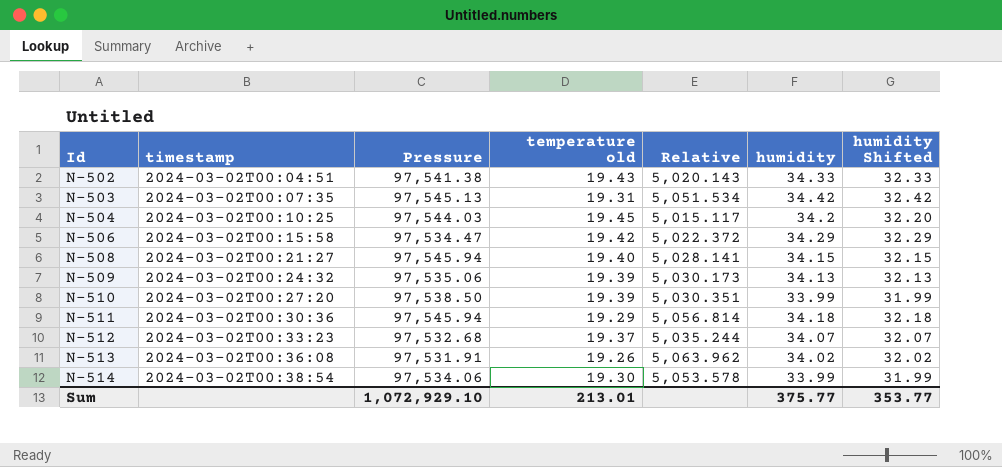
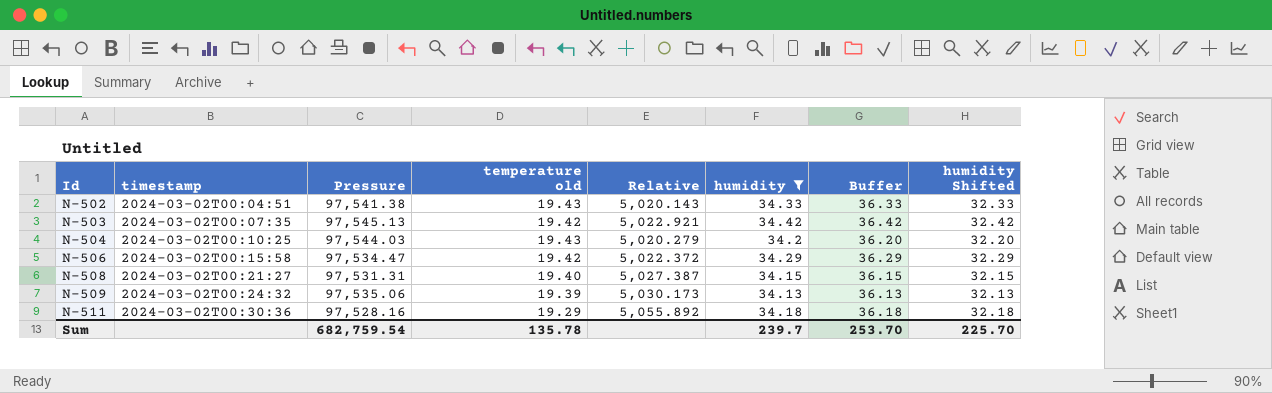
filter: none -> humidity >= 34.13
column Buffer | formula: none -> [humidity] + 2
N-503 | temperature old: 19.31 -> 19.42
N-503 | Relative: 5,051.534 -> 5,022.921
N-504 | temperature old: 19.45 -> 19.43
N-504 | Relative: 5,015.117 -> 5,020.279
N-508 | Pressure: 97,545.94 -> 97,531.31
N-508 | Relative: 5,028.141 -> 5,027.387
N-511 | Pressure: 97,545.94 -> 97,528.16
N-511 | Relative: 5,056.814 -> 5,055.892
Sum | Pressure: 1,072,929.10 -> 682,759.54
Sum | temperature old: 213.01 -> 135.78
Sum | humidity: 375.77 -> 239.7
Sum | humidity Shifted: 353.77 -> 225.70

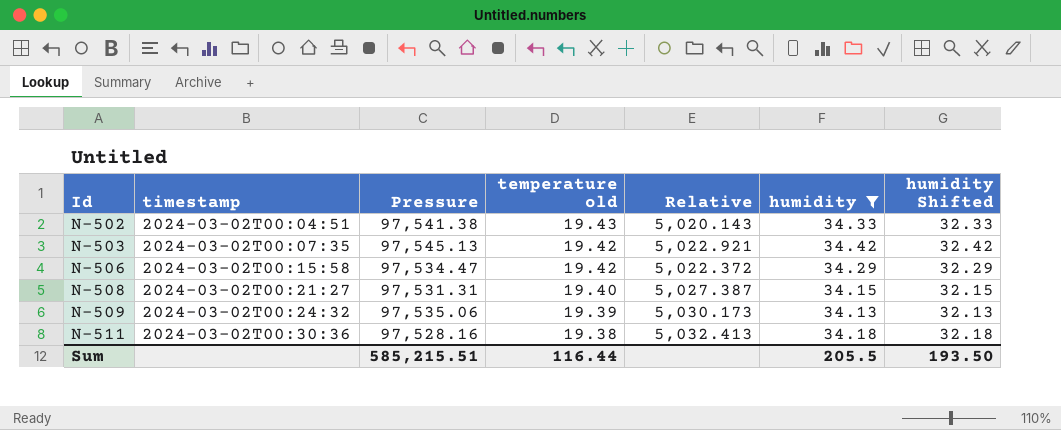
column Buffer | formula: [humidity] + 2 -> none
row N-504: 2024-03-02T00:10:25 | 97,544.03 | 19.43 | 5,020.279 | 34.2 | 36.20 | 32.20 -> none
N-511 | temperature old: 19.29 -> 19.38
N-511 | Relative: 5,055.892 -> 5,032.413
Sum | Pressure: 682,759.54 -> 585,215.51
Sum | temperature old: 135.78 -> 116.44
Sum | humidity: 239.7 -> 205.5
Sum | humidity Shifted: 225.70 -> 193.50

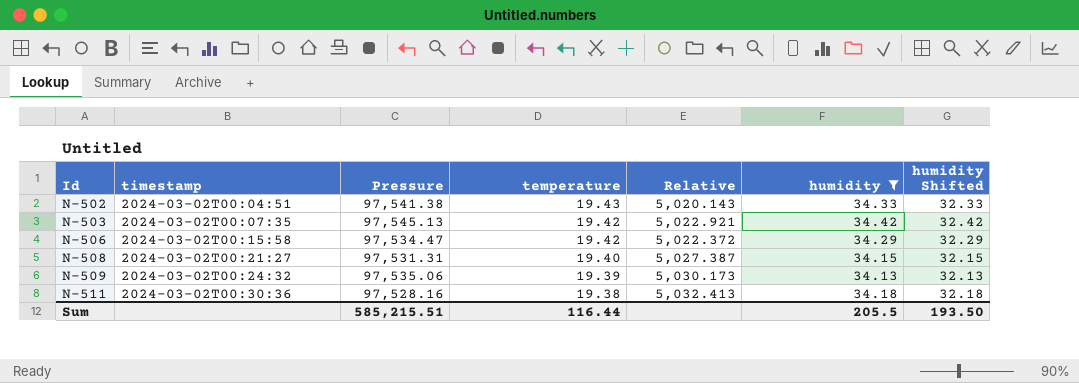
column name: temperature old -> temperature

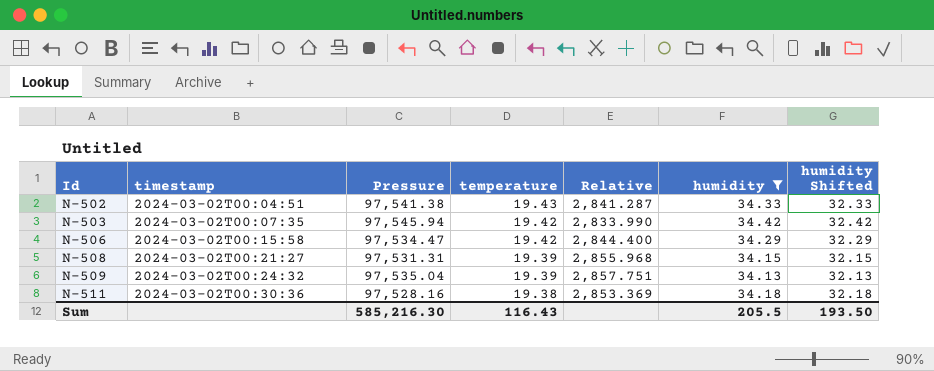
column Relative | formula: [Pressure] / [temperature] -> [Pressure] / [humidity]
N-503 | Pressure: 97,545.13 -> 97,545.94
N-508 | temperature: 19.40 -> 19.39
N-509 | Pressure: 97,535.06 -> 97,535.04
Sum | Pressure: 585,215.51 -> 585,216.30
Sum | temperature: 116.44 -> 116.43

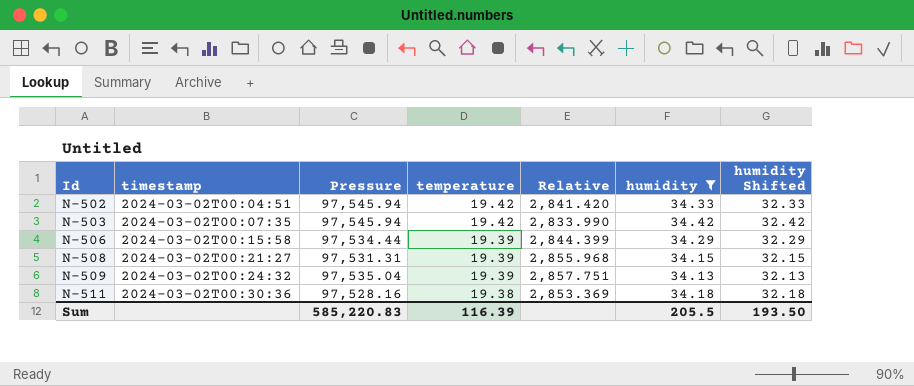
N-502 | Pressure: 97,541.38 -> 97,545.94
N-502 | temperature: 19.43 -> 19.42
N-502 | Relative: 2,841.287 -> 2,841.420
N-506 | Pressure: 97,534.47 -> 97,534.44
N-506 | temperature: 19.42 -> 19.39
N-506 | Relative: 2,844.400 -> 2,844.399
Sum | Pressure: 585,216.30 -> 585,220.83
Sum | temperature: 116.43 -> 116.39

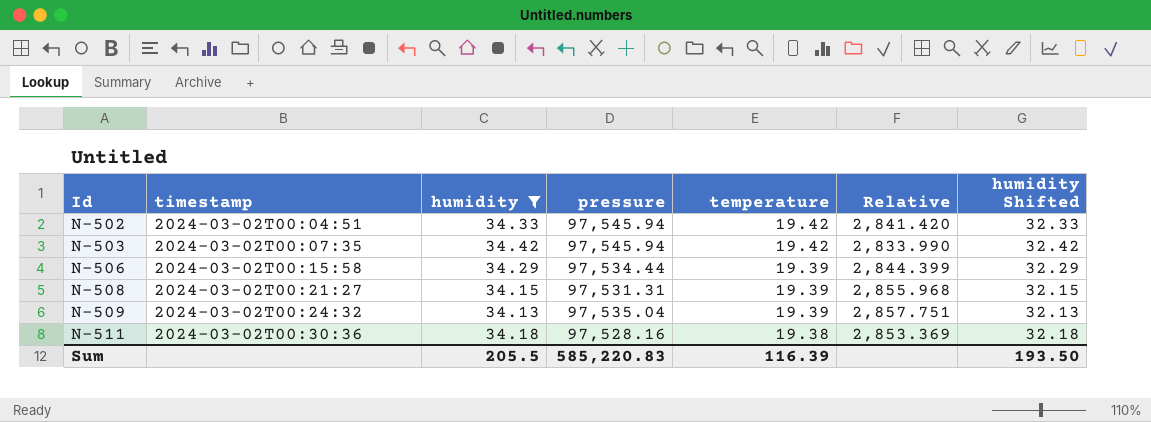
column humidity | position: 6 -> 3
column name: Pressure -> pressure

